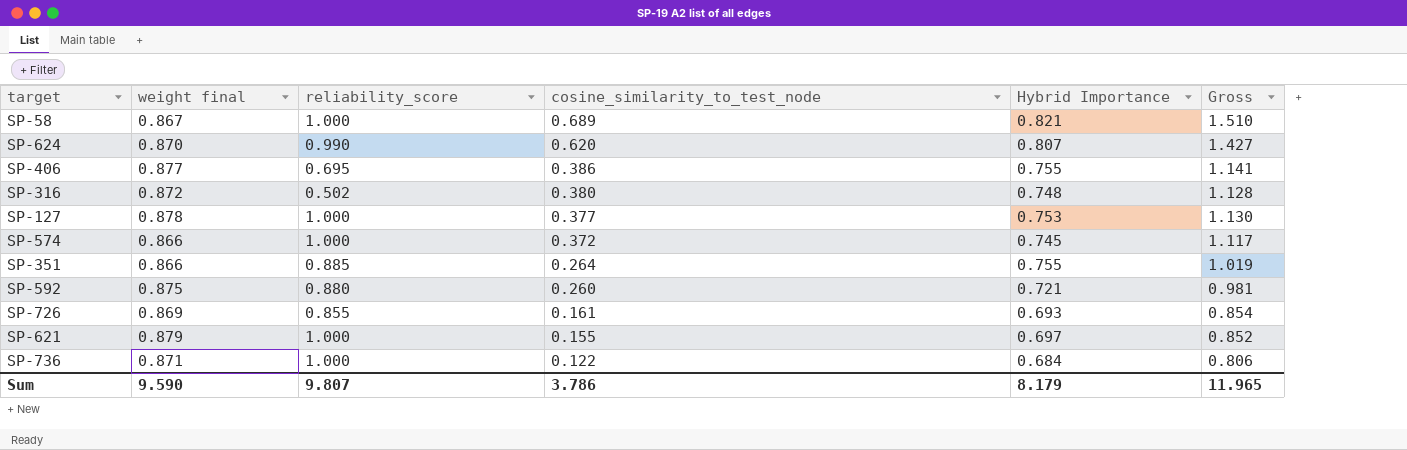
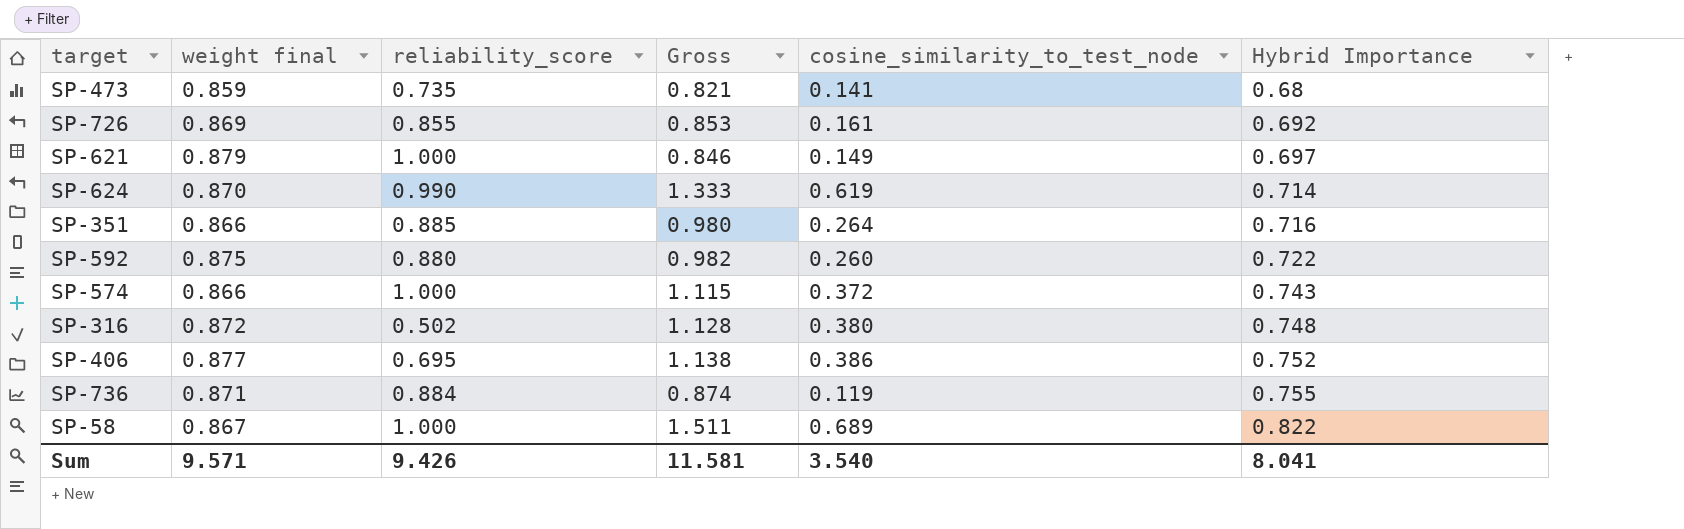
row order: cosine_similarity_to_test_node descending -> Hybrid Importance ascending
column Gross | position: 6 -> 4
row SP-127: 0.878 | 1.000 | 0.377 | 0.753 | 1.130 -> none
row SP-473: none -> 0.859 | 0.735 | 0.821 | 0.141 | 0.68
SP-726 | Gross: 0.854 -> 0.853
SP-726 | Hybrid Importance: 0.693 -> 0.692
SP-621 | Gross: 0.852 -> 0.846
SP-621 | cosine_similarity_to_test_node: 0.155 -> 0.149
SP-624 | Gross: 1.427 -> 1.333
SP-624 | cosine_similarity_to_test_node: 0.620 -> 0.619
SP-624 | Hybrid Importance: 0.807 -> 0.714
SP-351 | Gross: 1.019 -> 0.980
SP-351 | Hybrid Importance: 0.755 -> 0.716
SP-592 | Gross: 0.981 -> 0.982
SP-592 | Hybrid Importance: 0.721 -> 0.722
SP-574 | Gross: 1.117 -> 1.115
SP-574 | Hybrid Importance: 0.745 -> 0.743
SP-406 | Gross: 1.141 -> 1.138
SP-406 | Hybrid Importance: 0.755 -> 0.752
SP-736 | reliability_score: 1.000 -> 0.884
SP-736 | Gross: 0.806 -> 0.874
SP-736 | cosine_similarity_to_test_node: 0.122 -> 0.119
SP-736 | Hybrid Importance: 0.684 -> 0.755
SP-58 | Gross: 1.510 -> 1.511
SP-58 | Hybrid Importance: 0.821 -> 0.822
Sum | weight final: 9.590 -> 9.571
Sum | reliability_score: 9.807 -> 9.426
Sum | Gross: 11.965 -> 11.581
Sum | cosine_similarity_to_test_node: 3.786 -> 3.540
Sum | Hybrid Importance: 8.179 -> 8.041

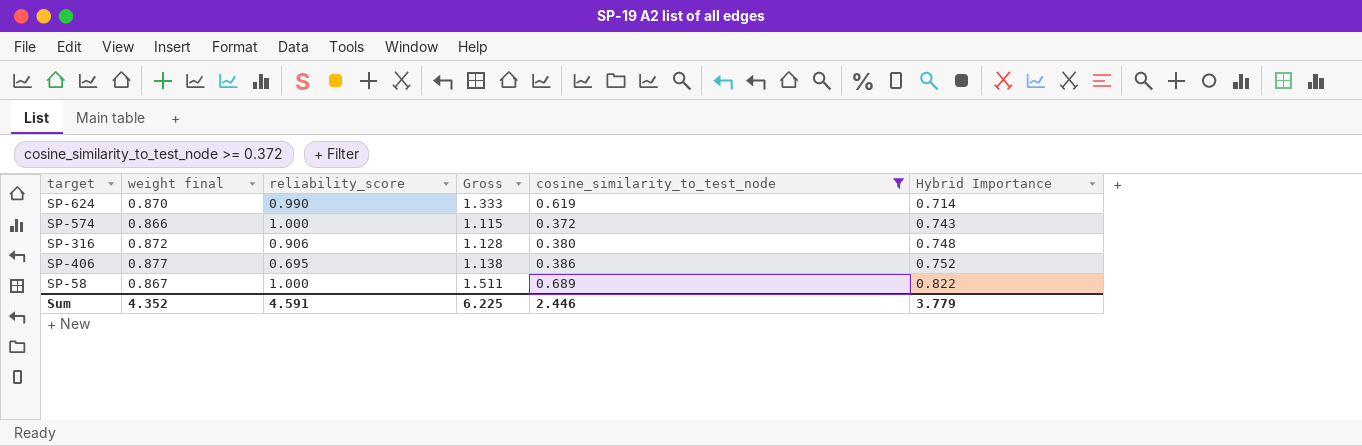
filter: none -> cosine_similarity_to_test_node >= 0.372
SP-316 | reliability_score: 0.502 -> 0.906
Sum | weight final: 9.571 -> 4.352
Sum | reliability_score: 9.426 -> 4.591
Sum | Gross: 11.581 -> 6.225
Sum | cosine_similarity_to_test_node: 3.540 -> 2.446
Sum | Hybrid Importance: 8.041 -> 3.779

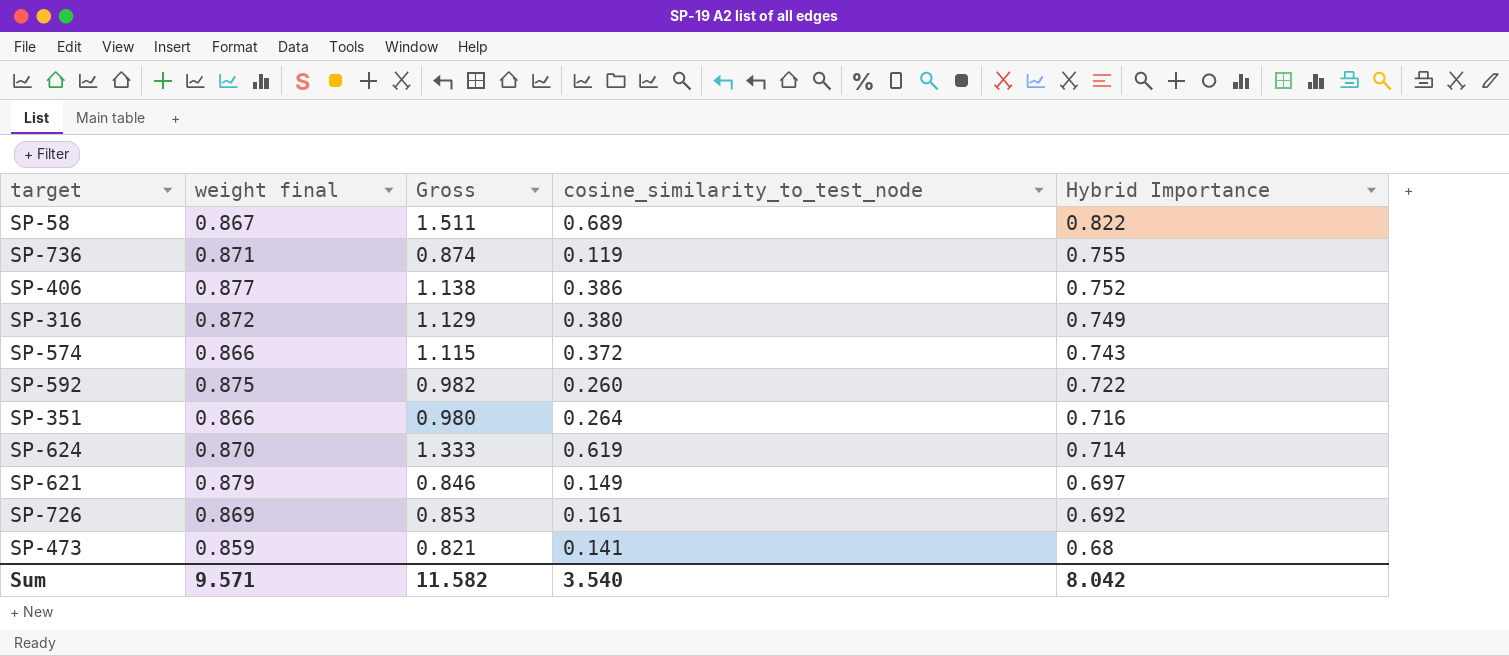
filter: cosine_similarity_to_test_node >= 0.372 -> none
row order: Hybrid Importance ascending -> Hybrid Importance descending
column reliability_score | position: 3 -> none
SP-316 | Gross: 1.128 -> 1.129
SP-316 | Hybrid Importance: 0.748 -> 0.749
Sum | weight final: 4.352 -> 9.571
Sum | Gross: 6.225 -> 11.582
Sum | cosine_similarity_to_test_node: 2.446 -> 3.540
Sum | Hybrid Importance: 3.779 -> 8.042

